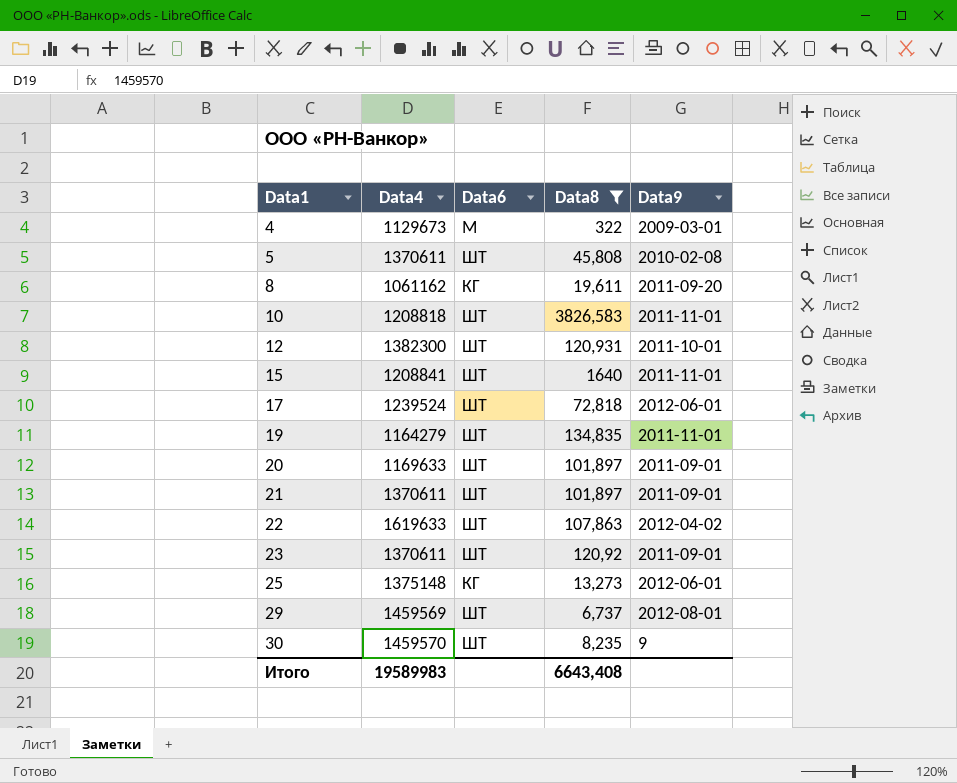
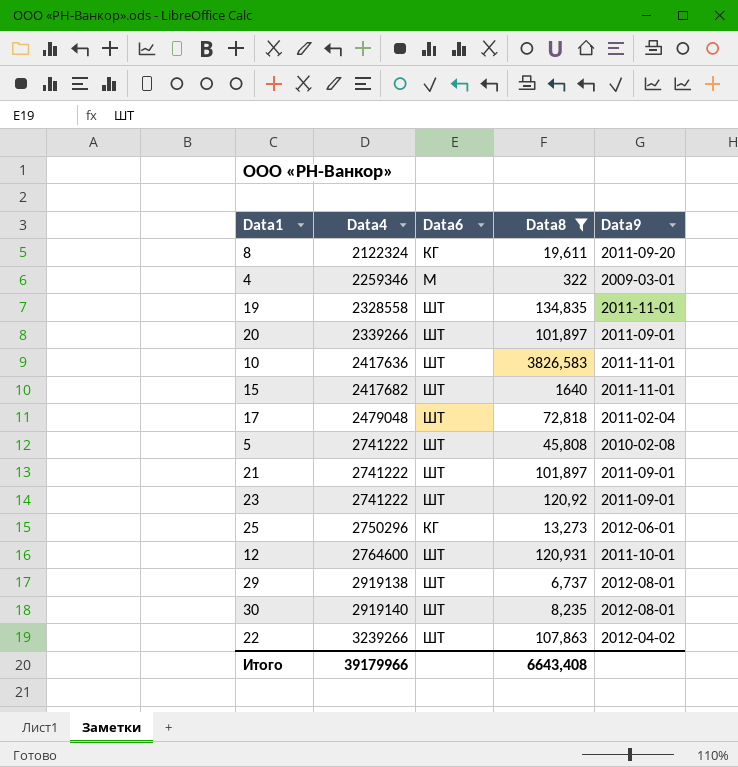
row order: Data1 ascending -> Data4 ascending
8 | Data4: 1061162 -> 2122324
4 | Data4: 1129673 -> 2259346
19 | Data4: 1164279 -> 2328558
20 | Data4: 1169633 -> 2339266
10 | Data4: 1208818 -> 2417636
15 | Data4: 1208841 -> 2417682
17 | Data4: 1239524 -> 2479048
17 | Data9: 2012-06-01 -> 2011-02-04
5 | Data4: 1370611 -> 2741222
21 | Data4: 1370611 -> 2741222
23 | Data4: 1370611 -> 2741222
25 | Data4: 1375148 -> 2750296
12 | Data4: 1382300 -> 2764600
29 | Data4: 1459569 -> 2919138
30 | Data4: 1459570 -> 2919140
30 | Data9: 9 -> 2012-08-01
22 | Data4: 1619633 -> 3239266
Итого | Data4: 19589983 -> 39179966

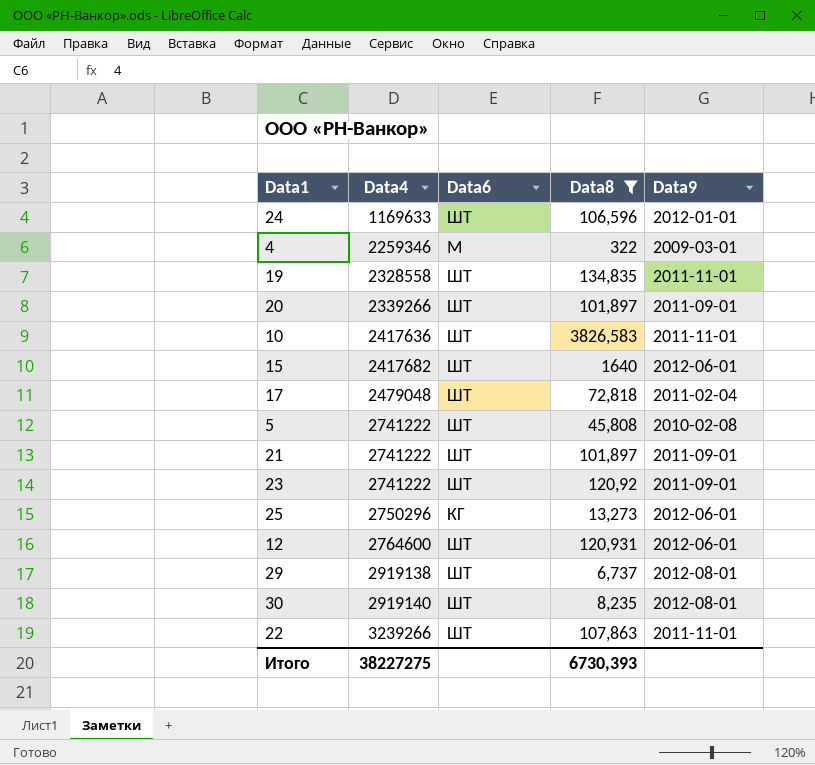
row 8: 2122324 | КГ | 19,611 | 2011-09-20 -> none
row 24: none -> 1169633 | ШТ | 106,596 | 2012-01-01
15 | Data9: 2011-11-01 -> 2012-06-01
12 | Data9: 2011-10-01 -> 2012-06-01
22 | Data9: 2012-04-02 -> 2011-11-01
Итого | Data4: 39179966 -> 38227275
Итого | Data8: 6643,408 -> 6730,393

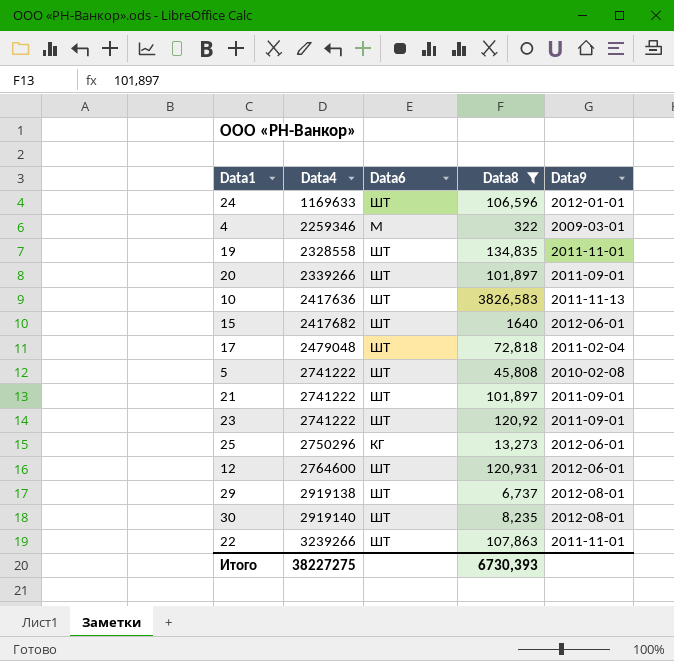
10 | Data9: 2011-11-01 -> 2011-11-13

